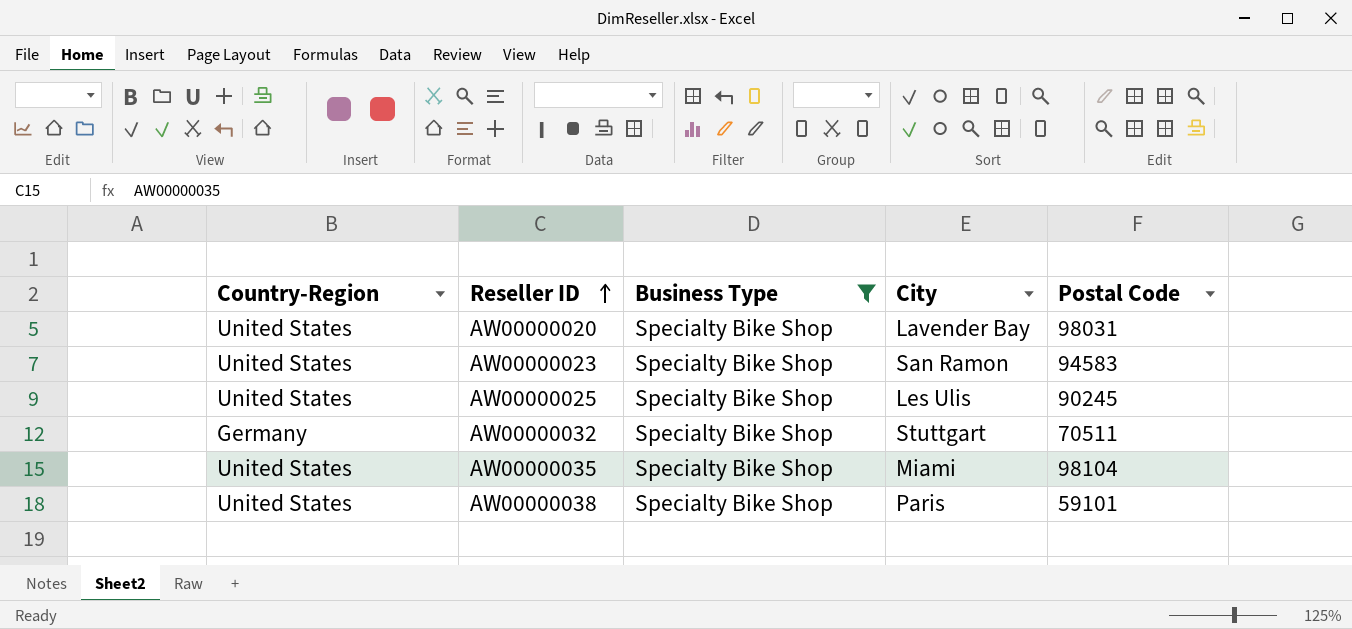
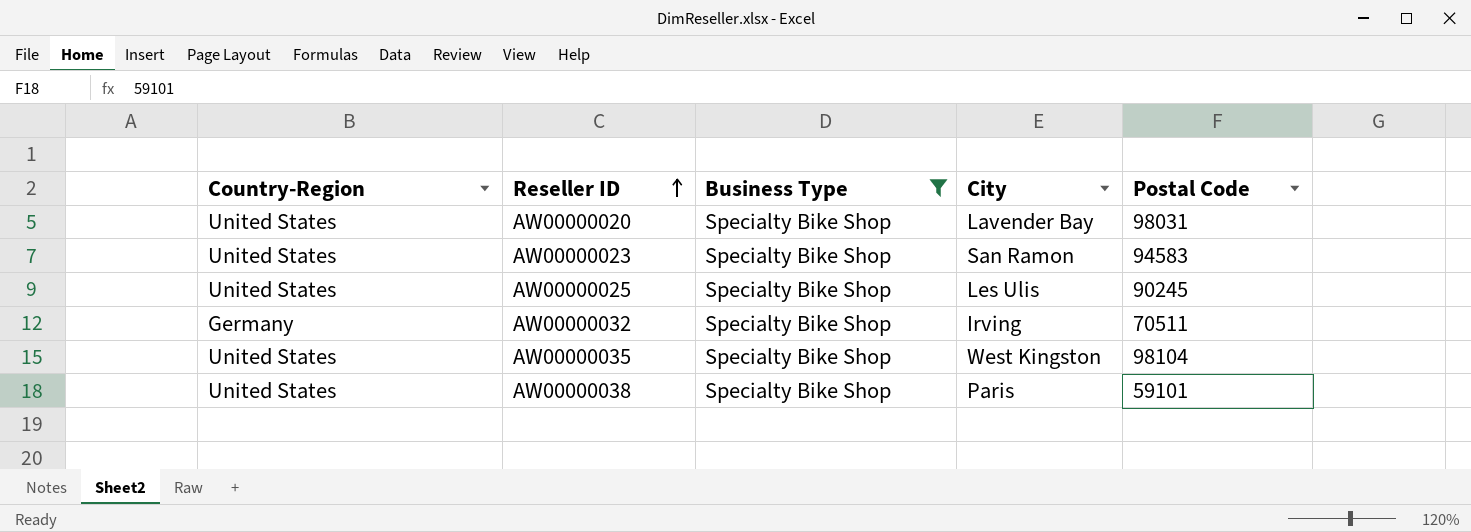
AW00000032 | City: Stuttgart -> Irving
AW00000035 | City: Miami -> West Kingston

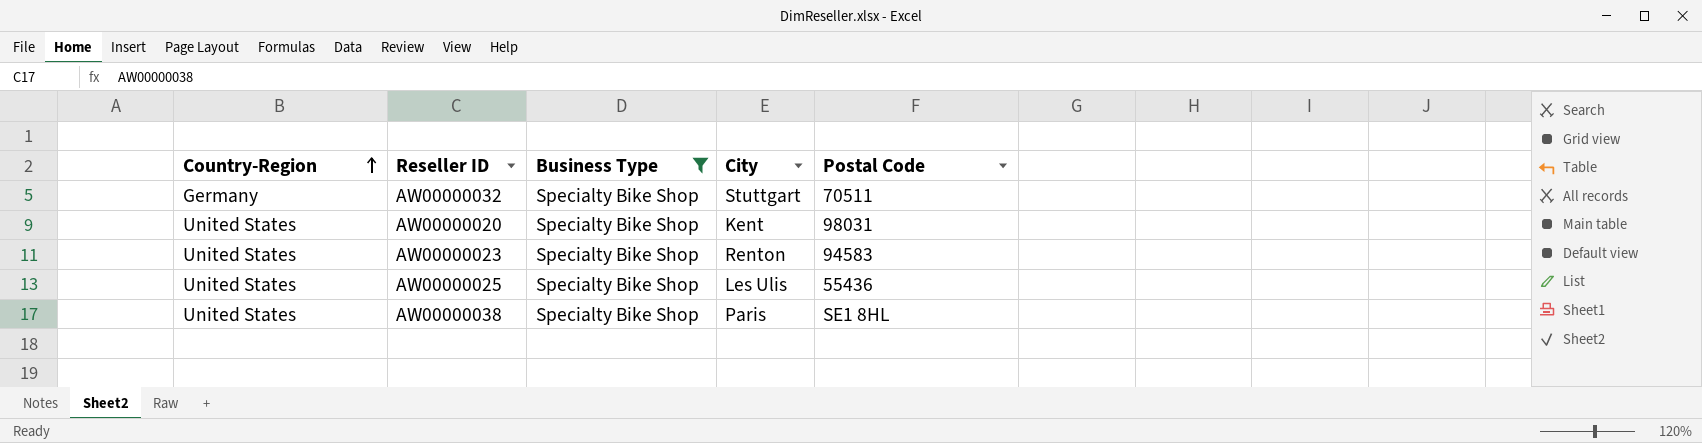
row order: Reseller ID ascending -> Country-Region ascending
row AW00000035: United States | Specialty Bike Shop | West Kingston | 98104 -> none
AW00000032 | City: Irving -> Stuttgart
AW00000020 | City: Lavender Bay -> Kent
AW00000023 | City: San Ramon -> Renton
AW00000025 | Postal Code: 90245 -> 55436
AW00000038 | Postal Code: 59101 -> SE1 8HL

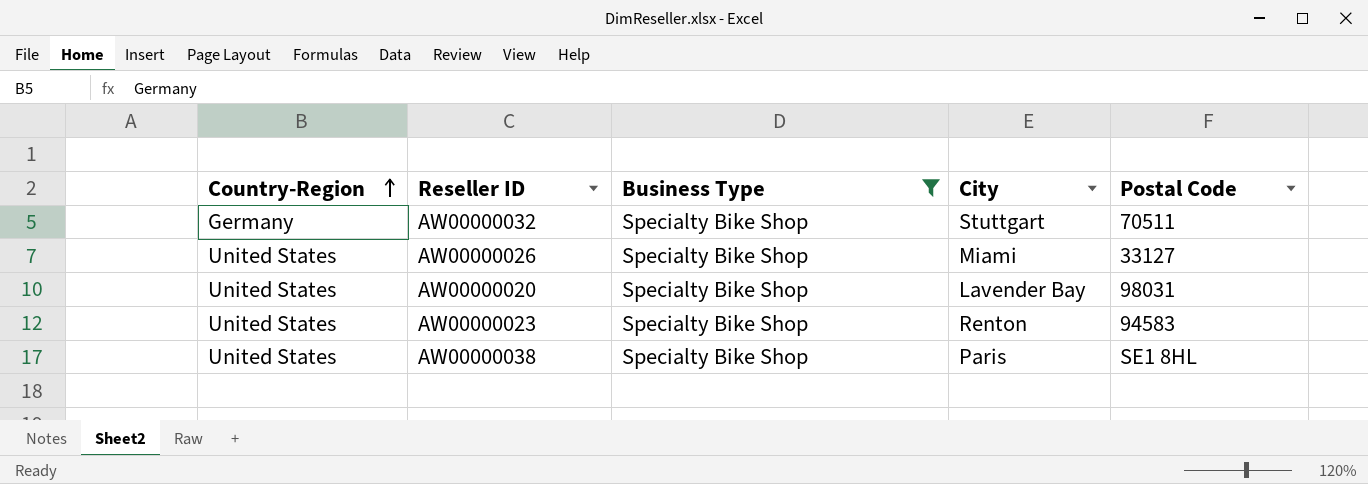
row AW00000025: United States | Specialty Bike Shop | Les Ulis | 55436 -> none
row AW00000026: none -> United States | Specialty Bike Shop | Miami | 33127
AW00000020 | City: Kent -> Lavender Bay

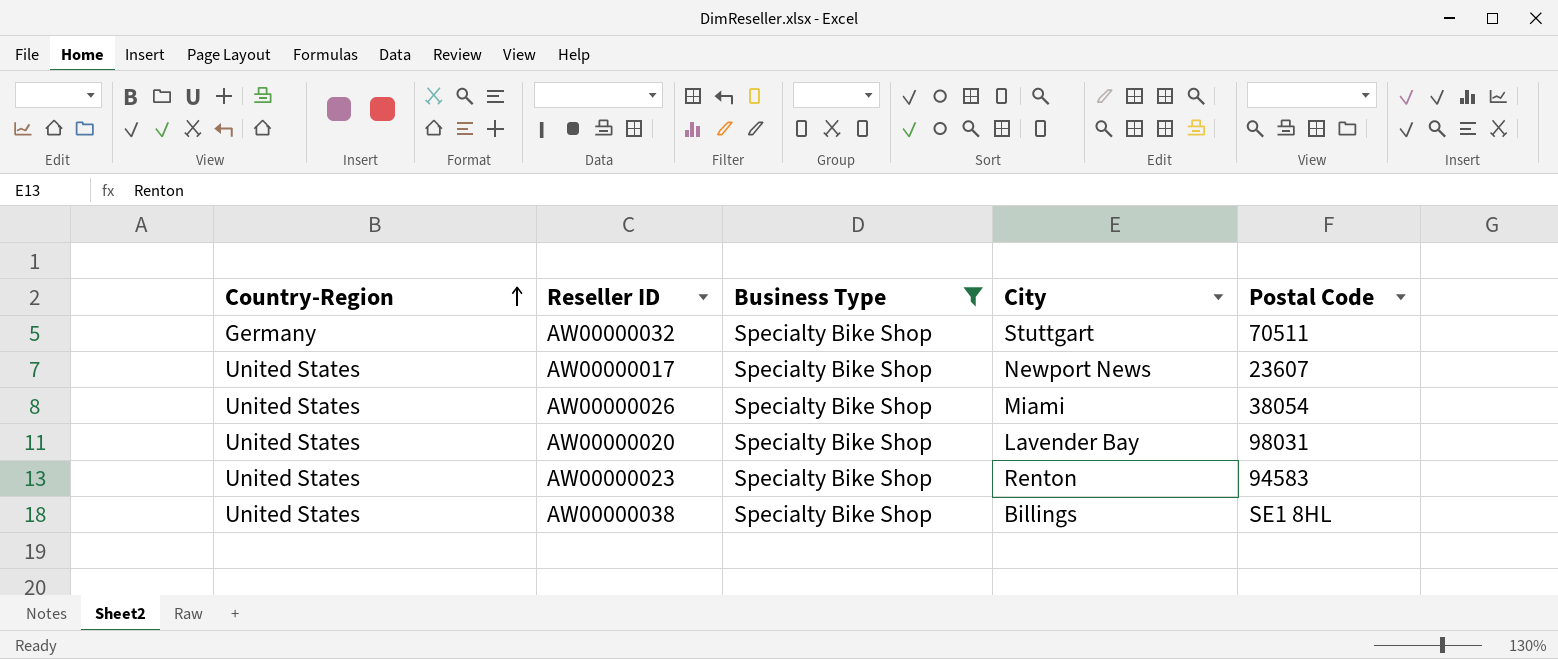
row AW00000017: none -> United States | Specialty Bike Shop | Newport News | 23607
AW00000026 | Postal Code: 33127 -> 38054
AW00000038 | City: Paris -> Billings

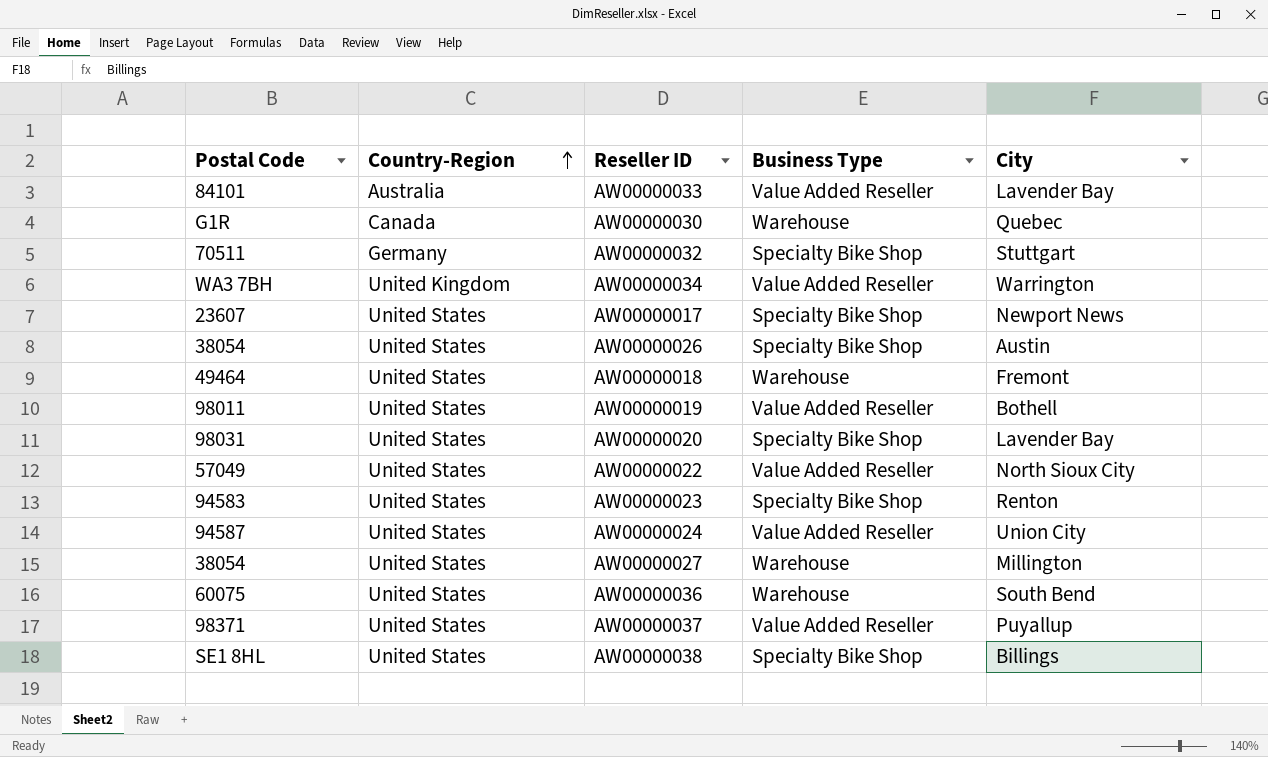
filter: Business Type = Specialty Bike Shop -> none
column Postal Code | position: 5 -> 1
AW00000026 | City: Miami -> Austin

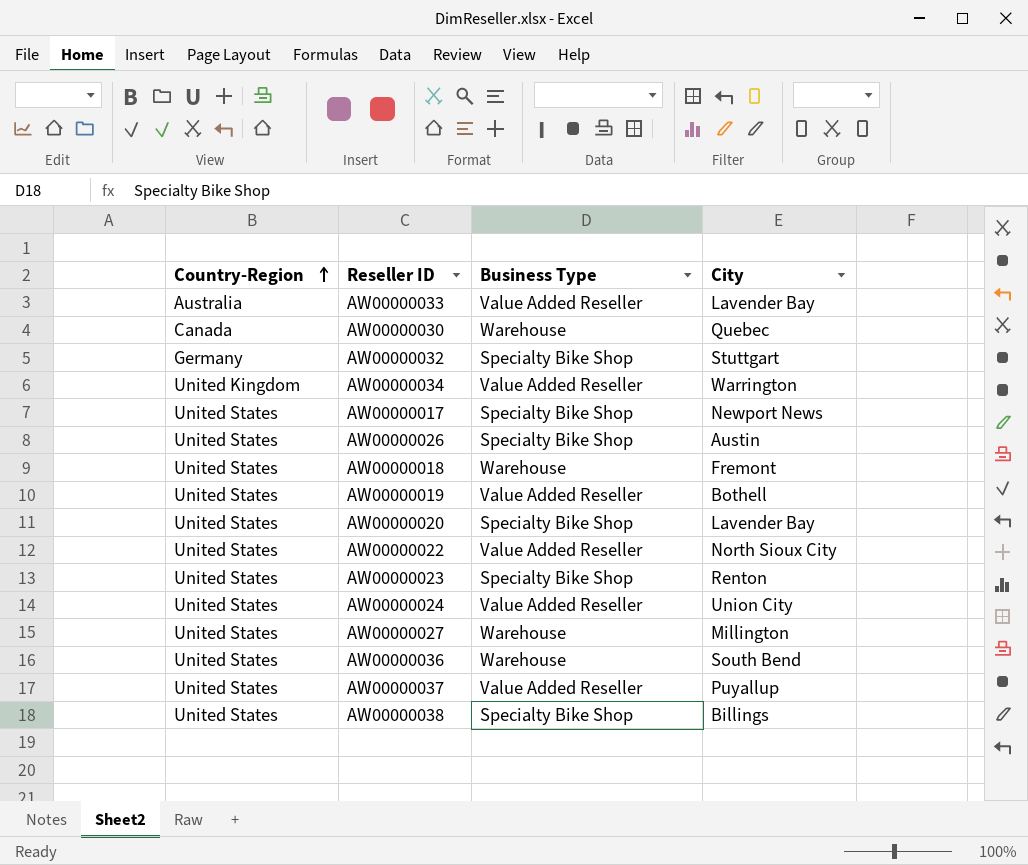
column Postal Code | position: 1 -> none

